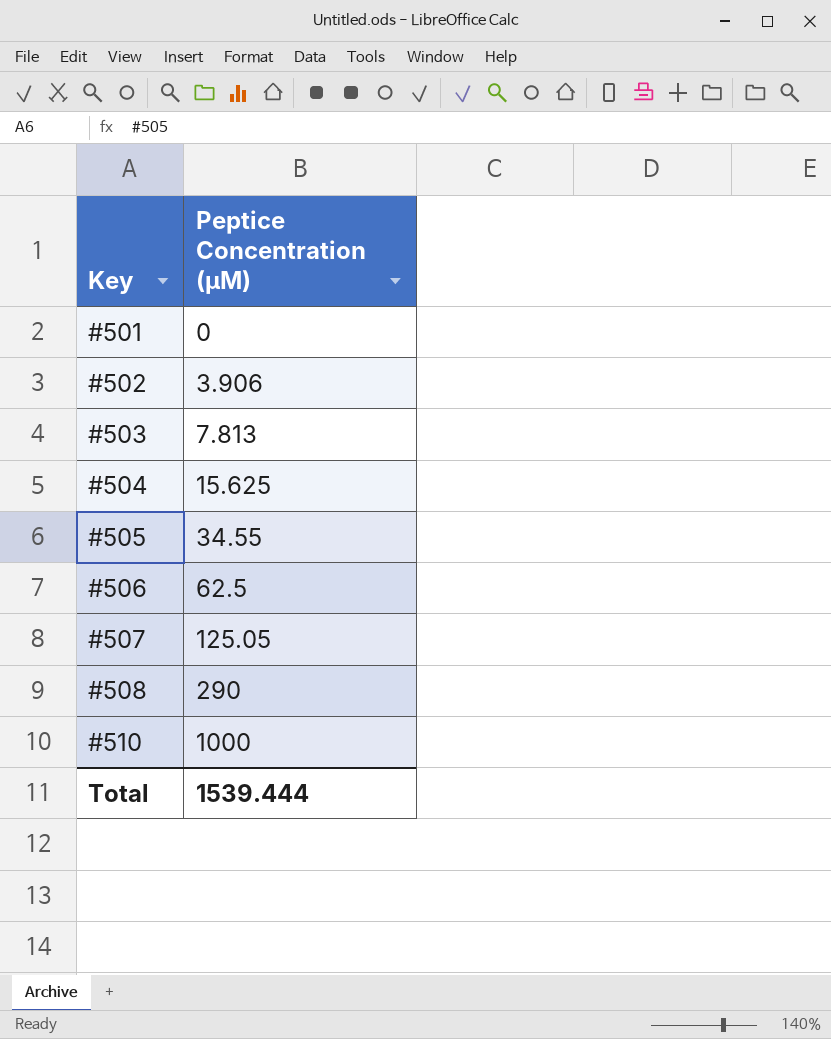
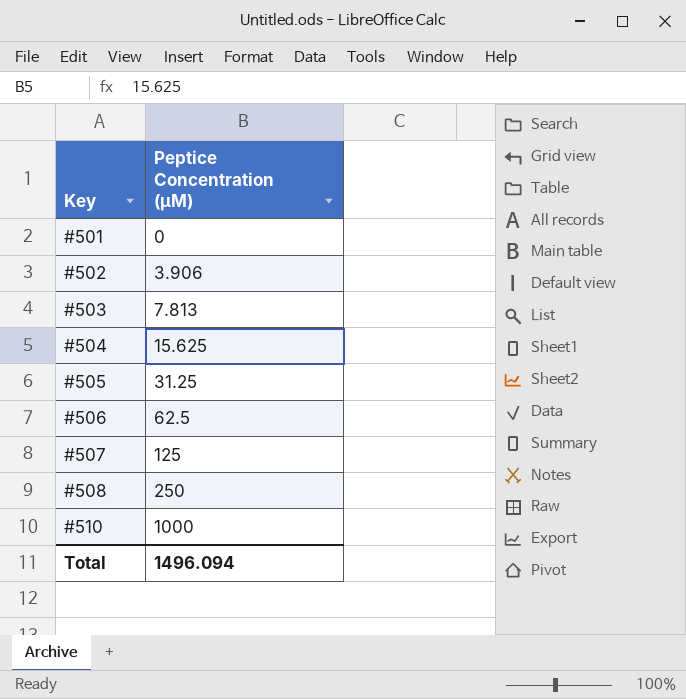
#505 | Peptice Concentration (μM): 34.55 -> 31.25
#507 | Peptice Concentration (μM): 125.05 -> 125
#508 | Peptice Concentration (μM): 290 -> 250
Total | Peptice Concentration (μM): 1539.444 -> 1496.094

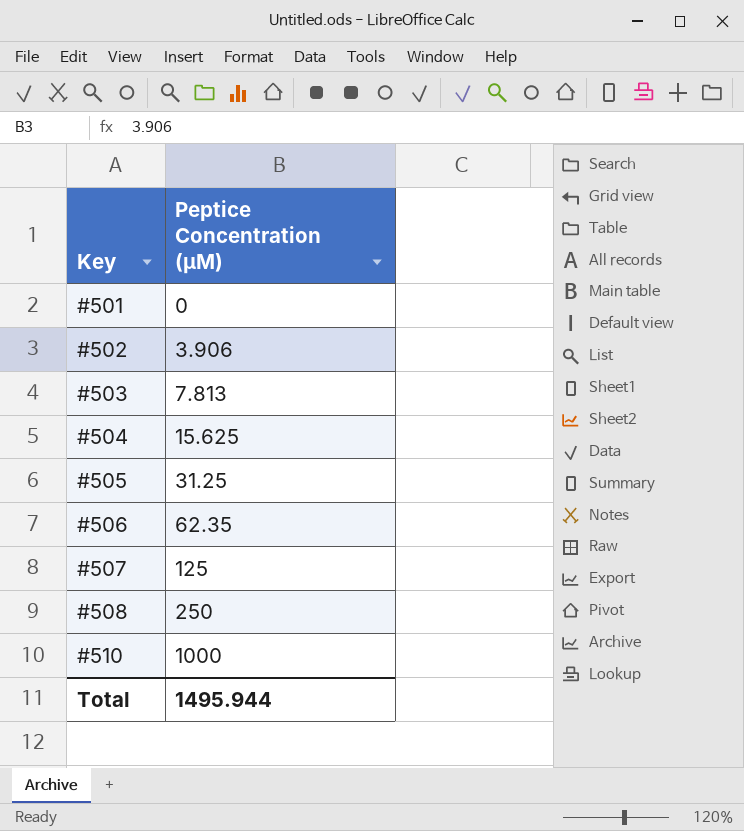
#506 | Peptice Concentration (μM): 62.5 -> 62.35
Total | Peptice Concentration (μM): 1496.094 -> 1495.944

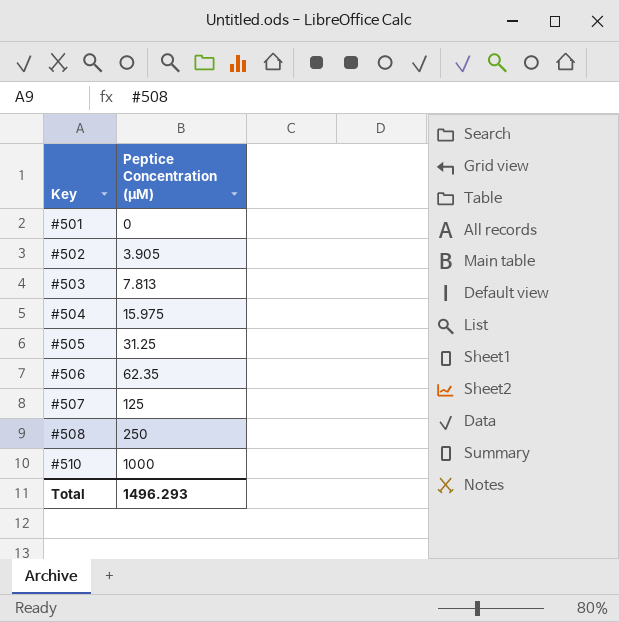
#502 | Peptice Concentration (μM): 3.906 -> 3.905
#504 | Peptice Concentration (μM): 15.625 -> 15.975
Total | Peptice Concentration (μM): 1495.944 -> 1496.293

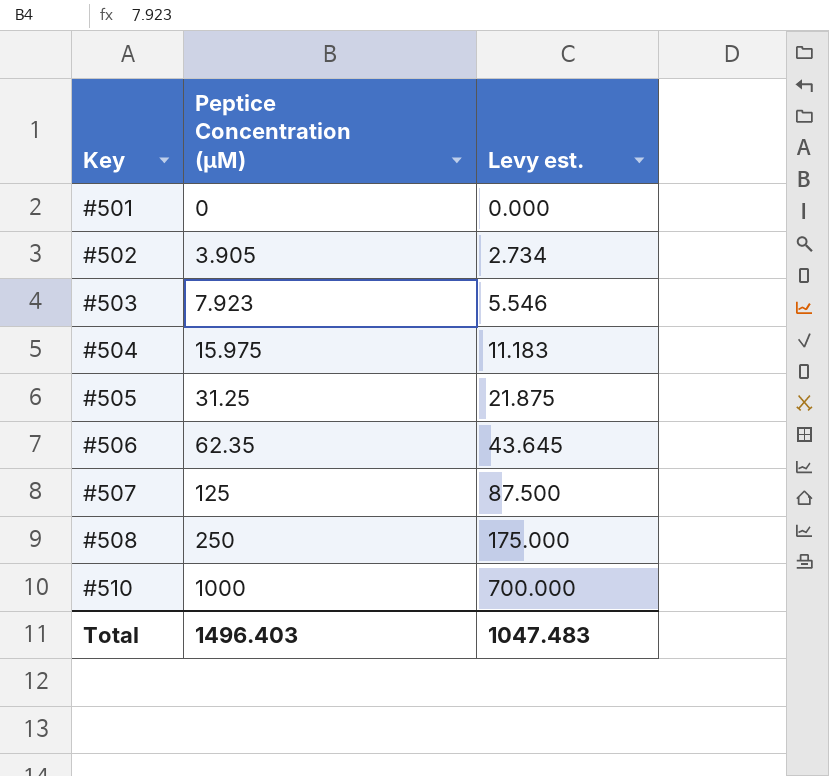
column Levy est. | formula: none -> [Peptice Concentration (μM)] * 0.7
#503 | Peptice Concentration (μM): 7.813 -> 7.923
Total | Peptice Concentration (μM): 1496.293 -> 1496.403

